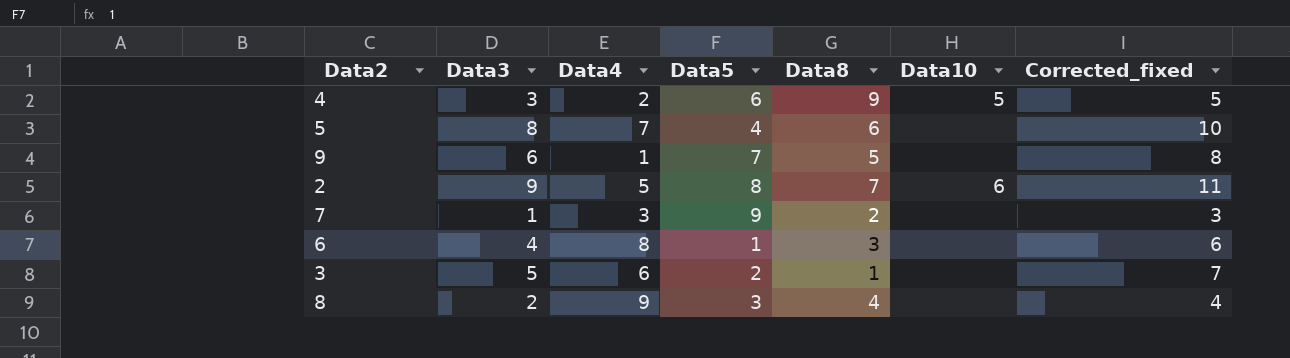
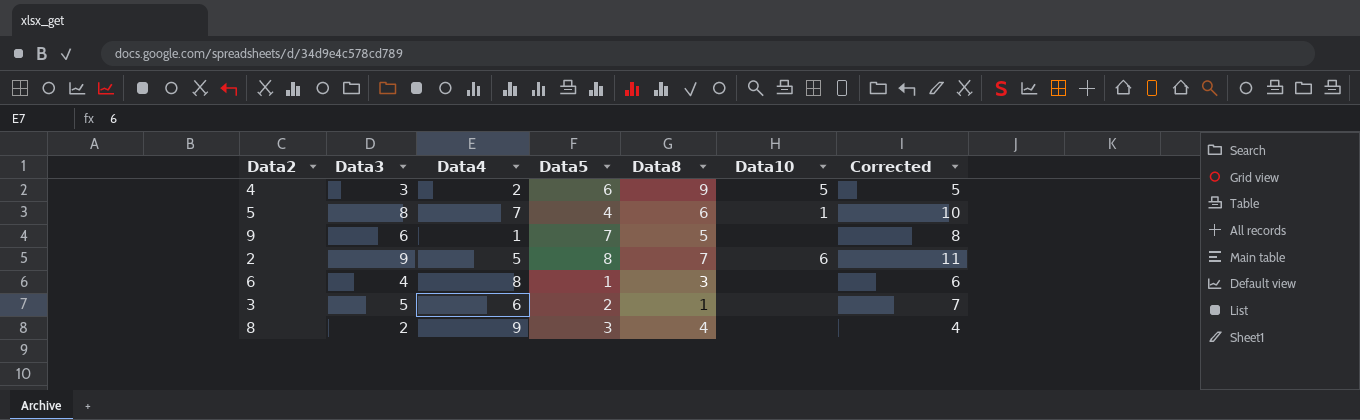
column name: Corrected_fixed -> Corrected
row 7: 1 | 3 | 9 | 2 | none | 3 -> none
5 | Data10: none -> 1

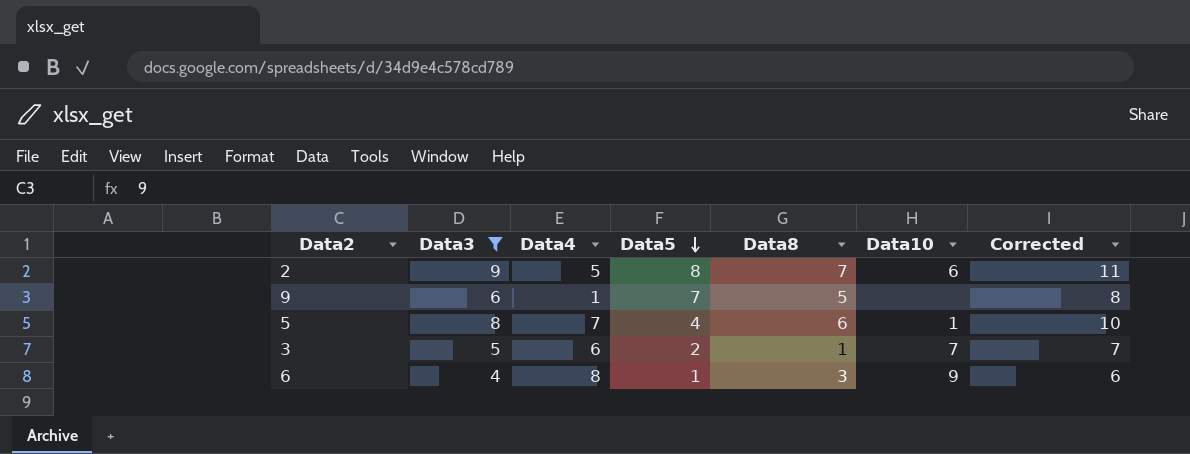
filter: none -> Data3 >= 4
row order: none -> Data5 descending
3 | Data10: none -> 7
6 | Data10: none -> 9

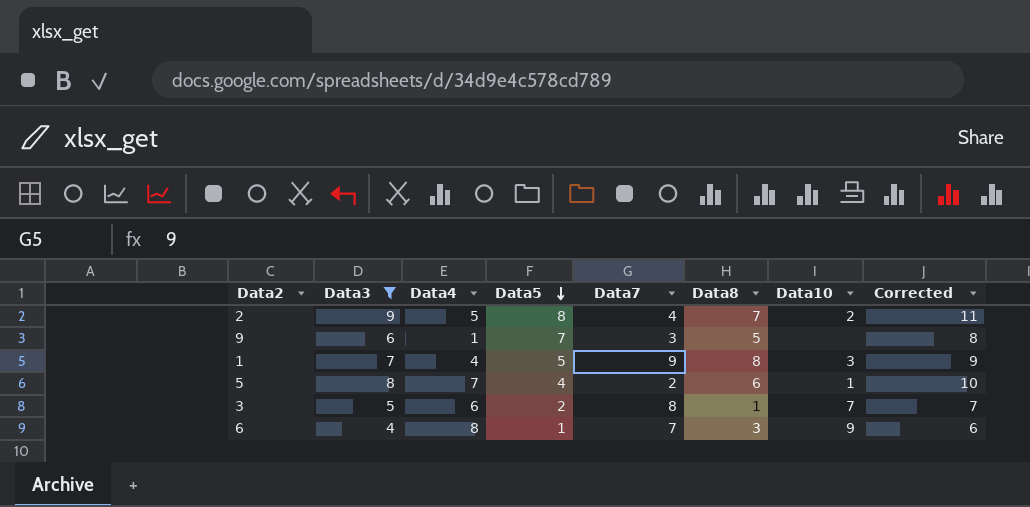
column Data7 | position: none -> 5
2 | Data10: 6 -> 2
row 1: none -> 7 | 4 | 5 | 9 | 8 | 3 | 9

